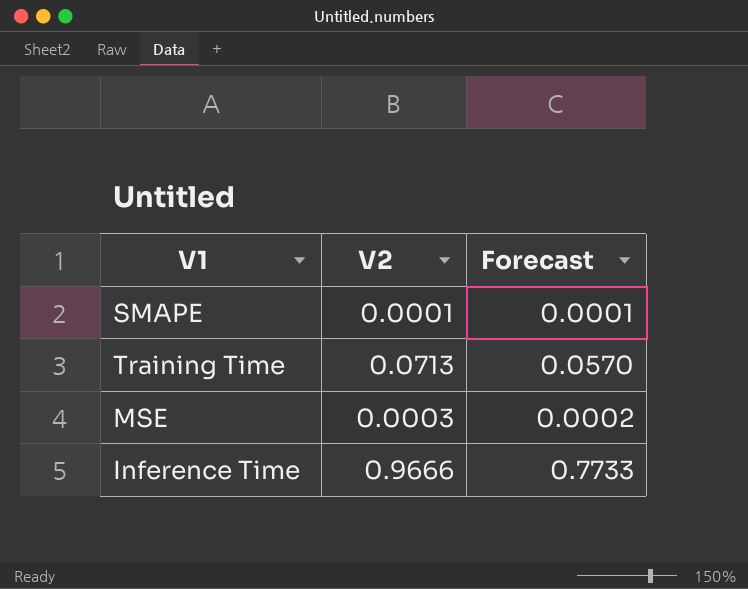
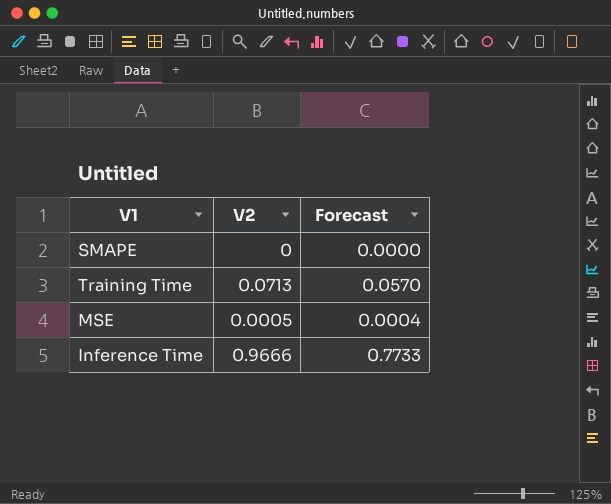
SMAPE | V2: 0.0001 -> 0
SMAPE | Forecast: 0.0001 -> 0.0000
MSE | V2: 0.0003 -> 0.0005
MSE | Forecast: 0.0002 -> 0.0004

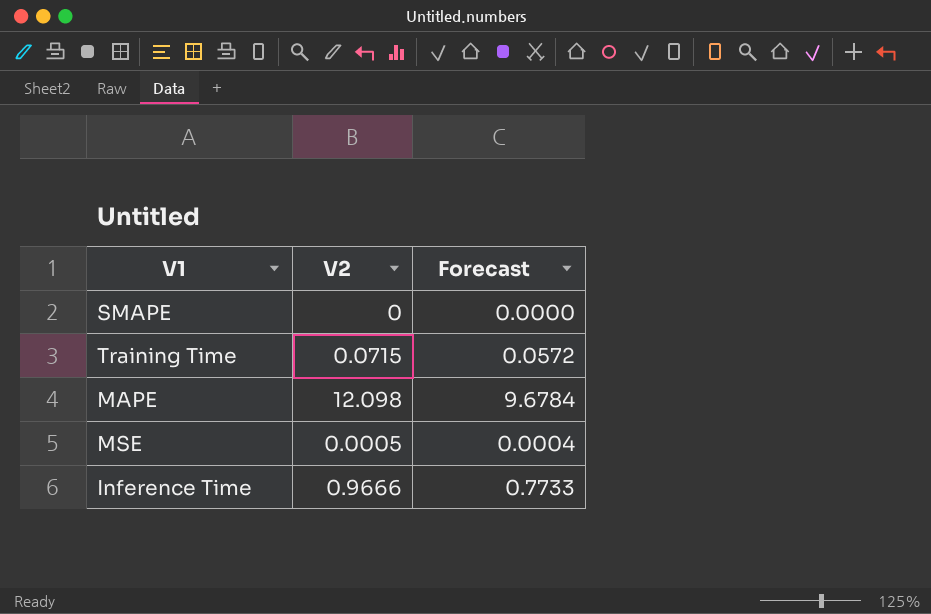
Training Time | V2: 0.0713 -> 0.0715
Training Time | Forecast: 0.0570 -> 0.0572
row MAPE: none -> 12.098 | 9.6784

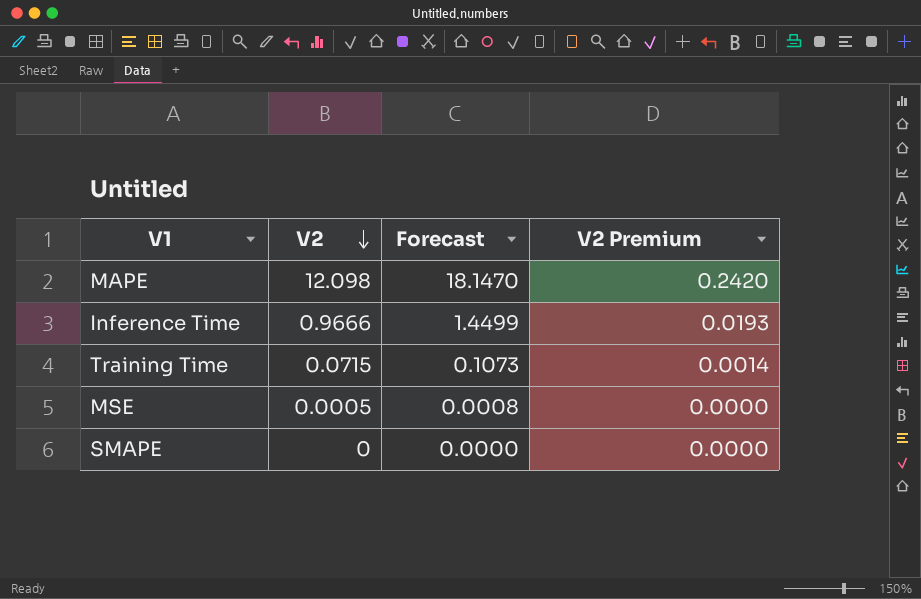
row order: none -> V2 descending
column Forecast | formula: [V2] * 0.8 -> [V2] * 1.5
column V2 Premium | formula: none -> [V2] * 0.02

